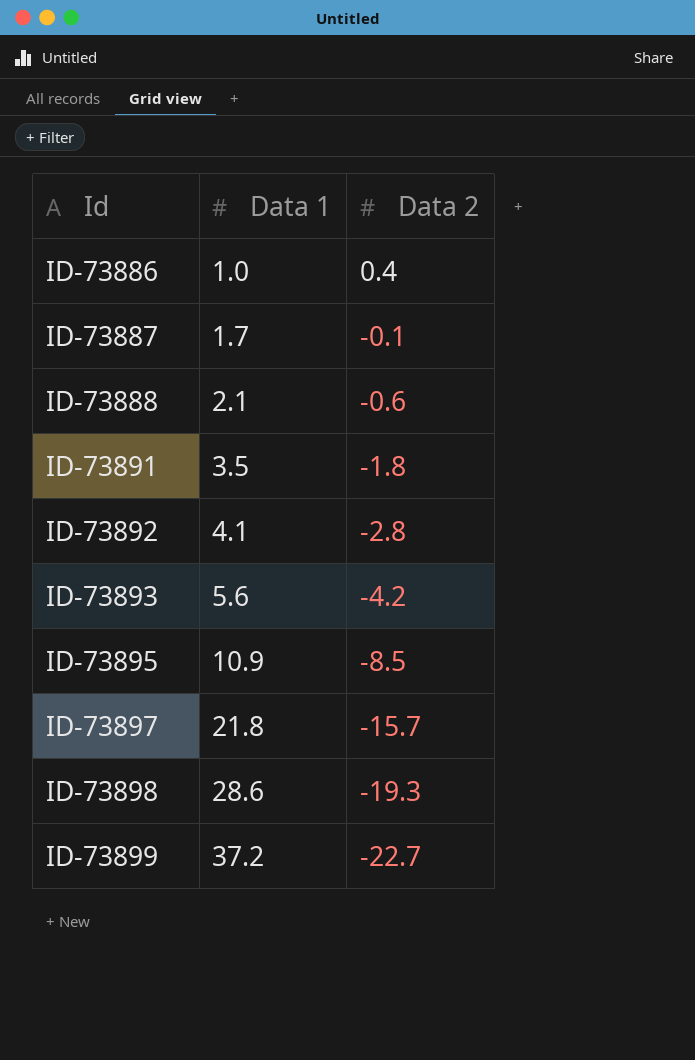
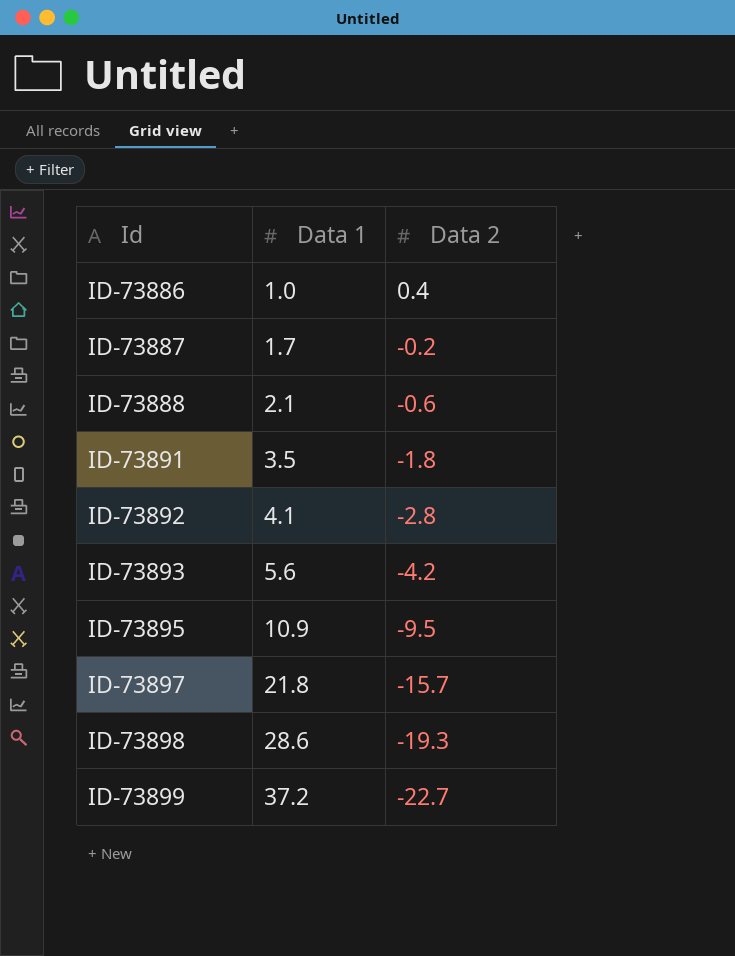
ID-73887 | Data 2: -0.1 -> -0.2
ID-73895 | Data 2: -8.5 -> -9.5

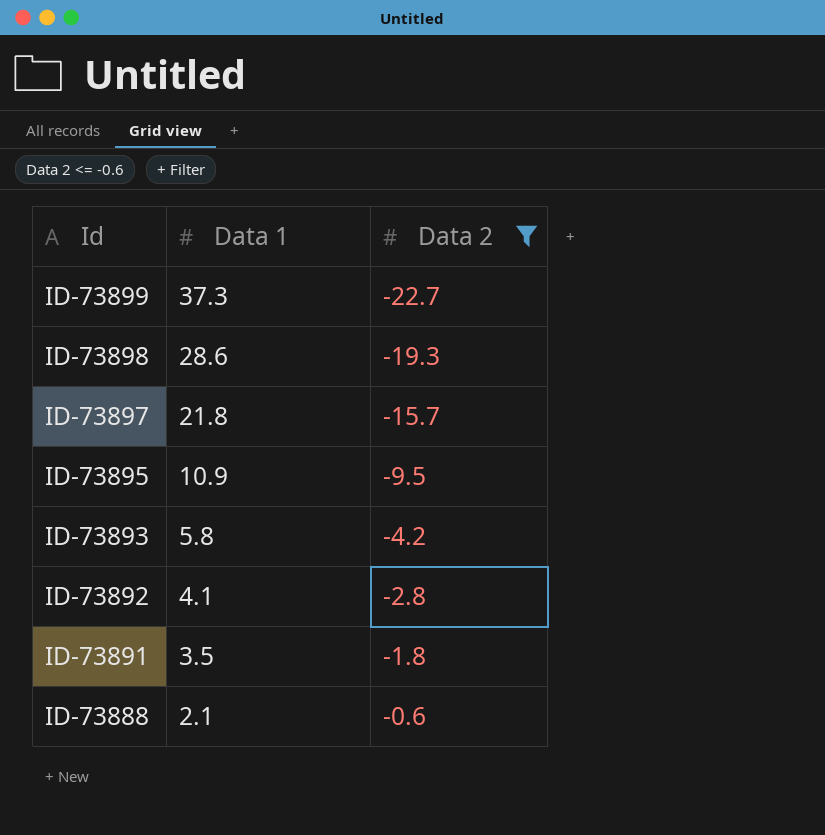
filter: none -> Data 2 <= -0.6
row order: Id ascending -> Id descending
ID-73899 | Data 1: 37.2 -> 37.3
ID-73893 | Data 1: 5.6 -> 5.8

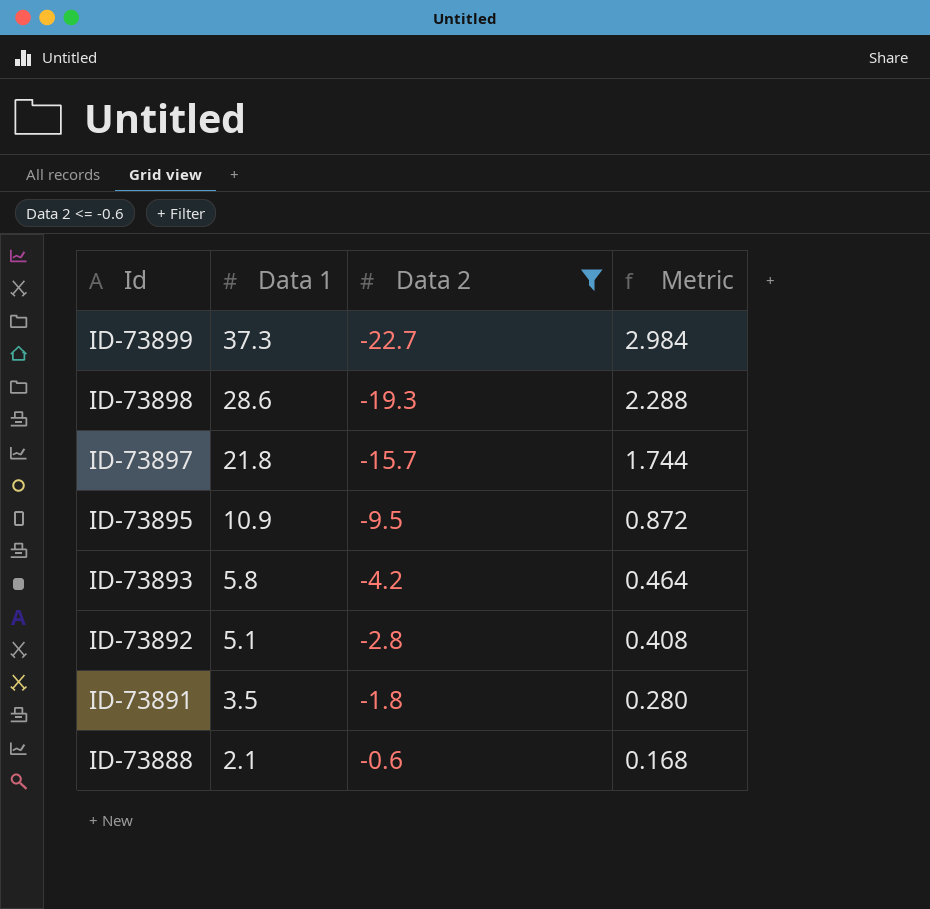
column Metric | formula: none -> [Data 1] * 0.08
ID-73892 | Data 1: 4.1 -> 5.1

